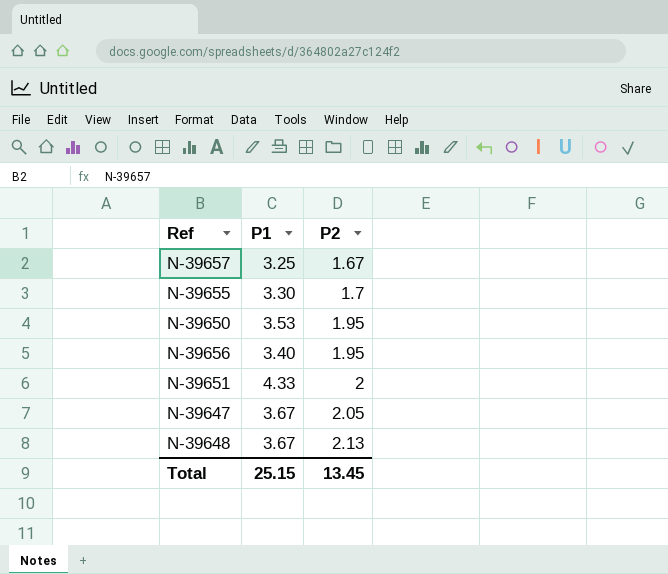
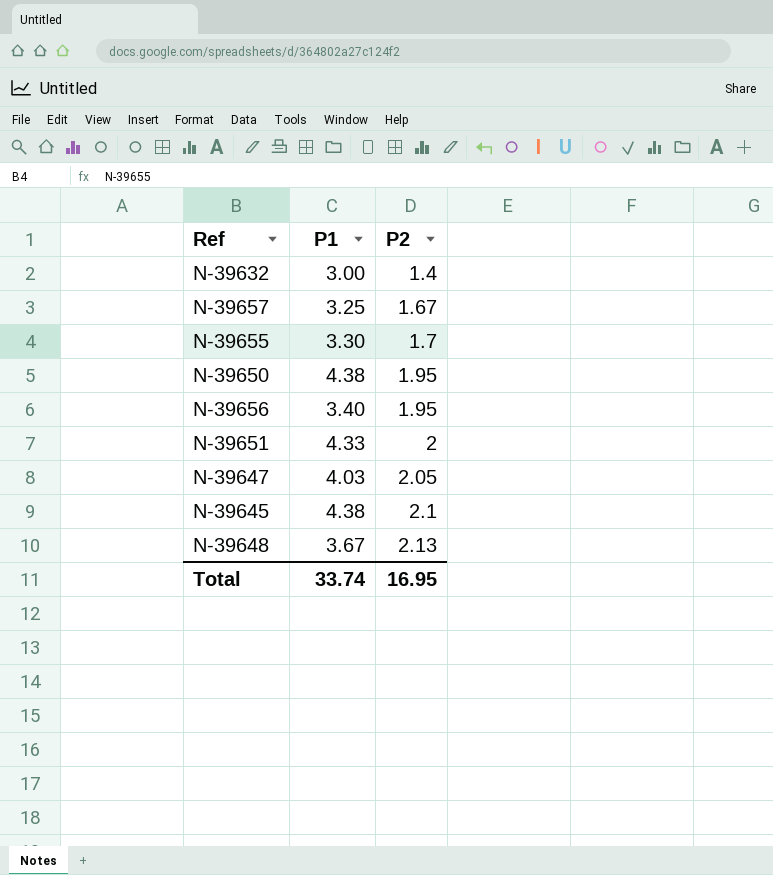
row N-39632: none -> 3.00 | 1.4
N-39650 | P1: 3.53 -> 4.38
N-39647 | P1: 3.67 -> 4.03
row N-39645: none -> 4.38 | 2.1
Total | P1: 25.15 -> 33.74
Total | P2: 13.45 -> 16.95

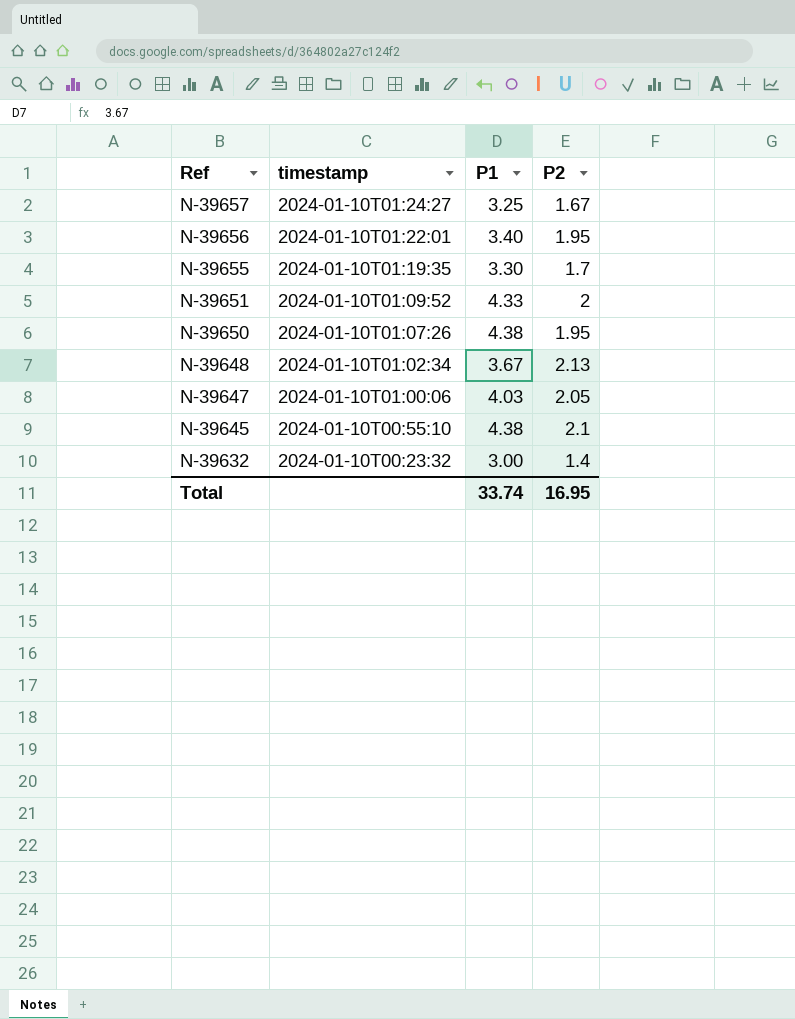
row order: P2 ascending -> Ref descending
column timestamp | position: none -> 2

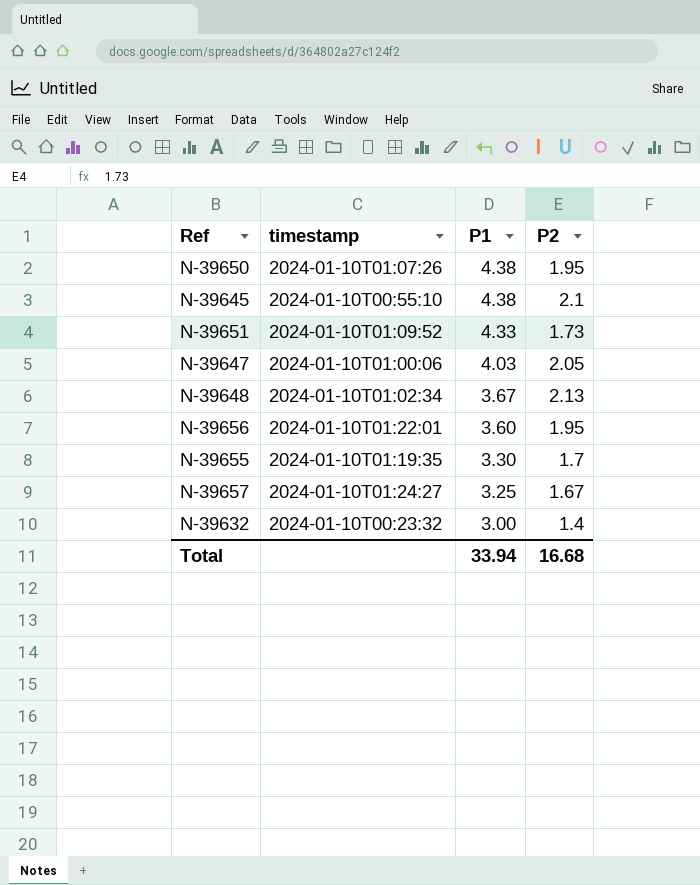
row order: Ref descending -> P1 descending
N-39651 | P2: 2 -> 1.73
N-39656 | P1: 3.40 -> 3.60
Total | P1: 33.74 -> 33.94
Total | P2: 16.95 -> 16.68

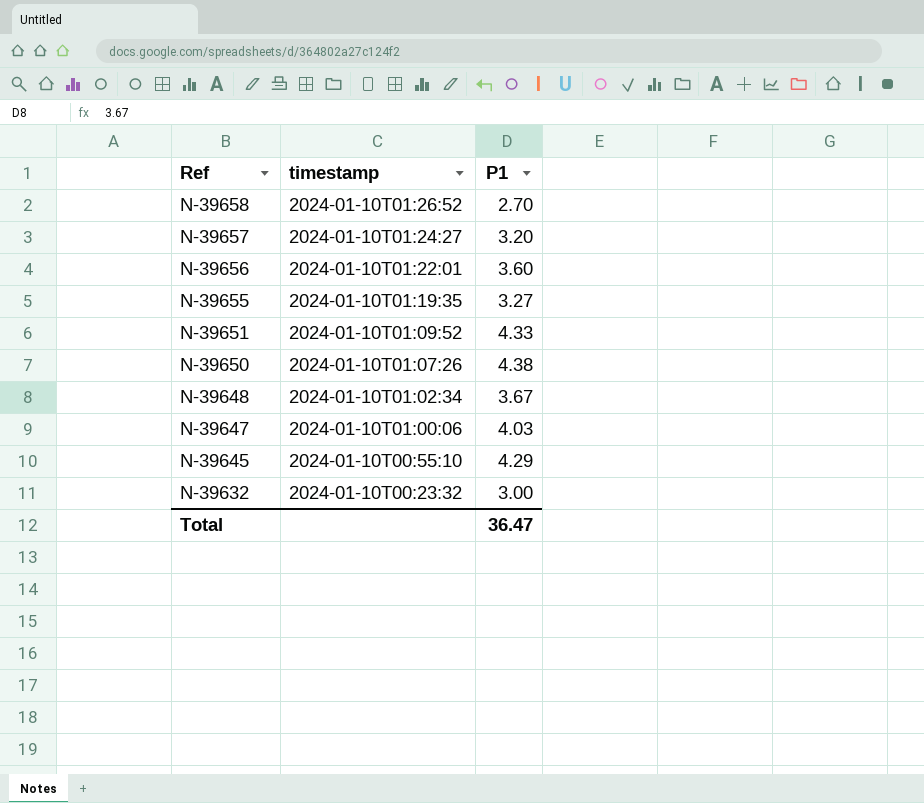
row order: P1 descending -> Ref descending
column P2 | position: 4 -> none
row N-39658: none -> 2024-01-10T01:26:52 | 2.70
N-39657 | P1: 3.25 -> 3.20
N-39655 | P1: 3.30 -> 3.27
N-39645 | P1: 4.38 -> 4.29
Total | P1: 33.94 -> 36.47

